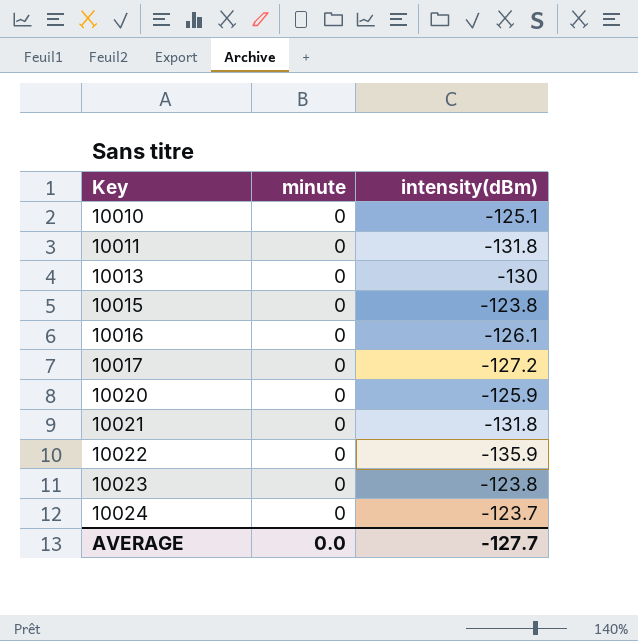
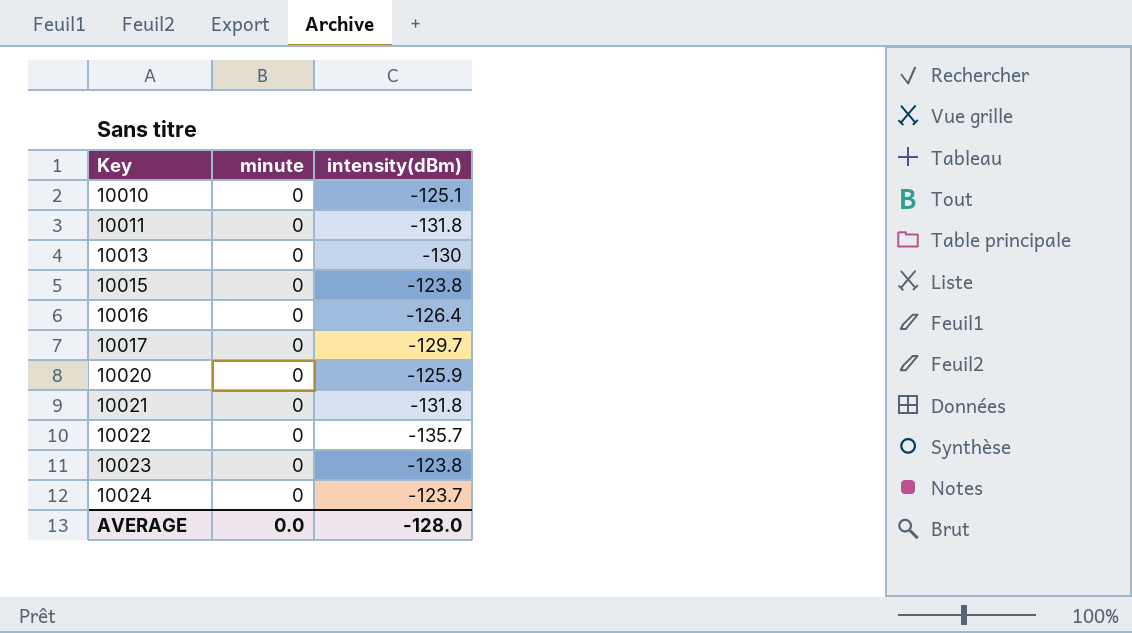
10016 | intensity(dBm): -126.1 -> -126.4
10017 | intensity(dBm): -127.2 -> -129.7
10022 | intensity(dBm): -135.9 -> -135.7
AVERAGE | intensity(dBm): -127.7 -> -128.0

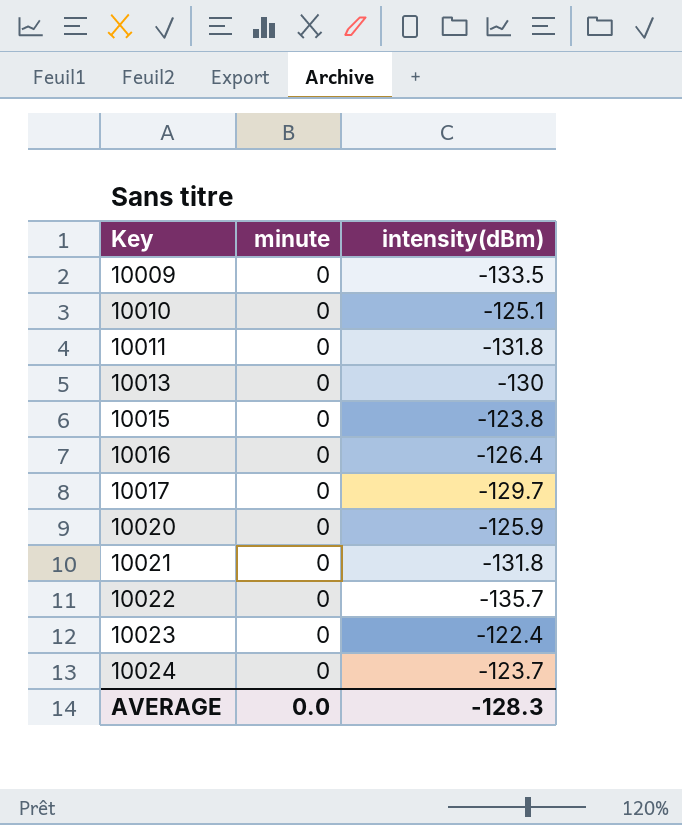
row 10009: none -> 0 | -133.5
10023 | intensity(dBm): -123.8 -> -122.4
AVERAGE | intensity(dBm): -128.0 -> -128.3

